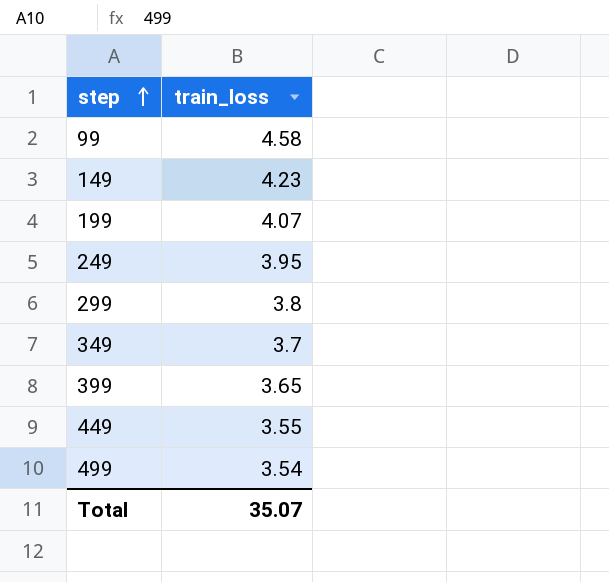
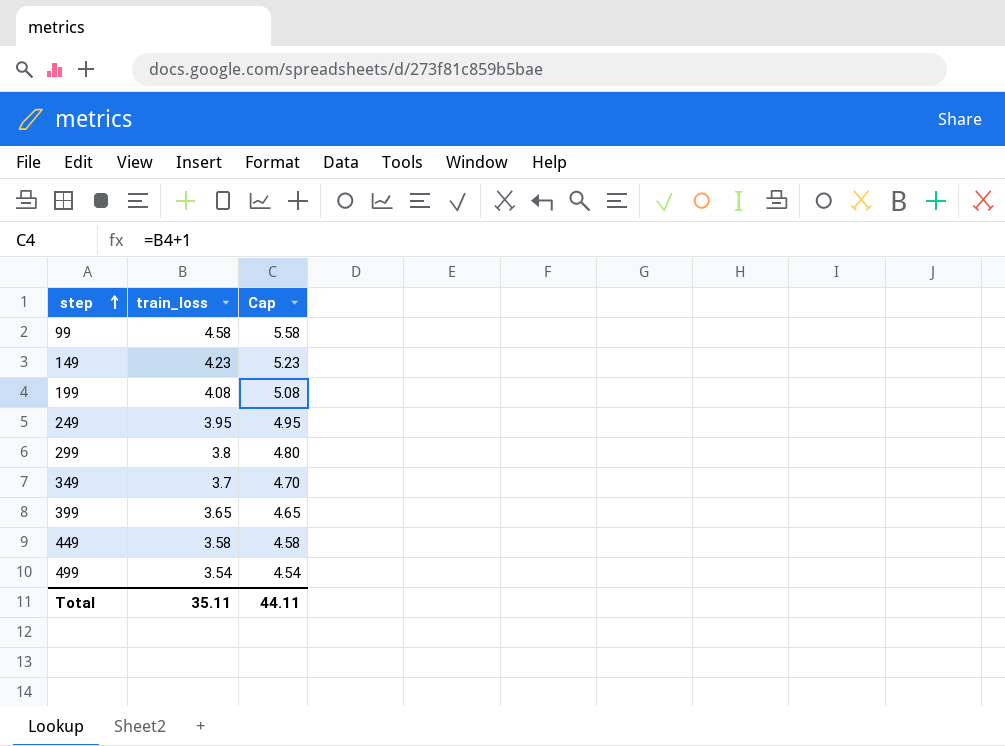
column Cap | formula: none -> [train_loss] + 1
199 | train_loss: 4.07 -> 4.08
449 | train_loss: 3.55 -> 3.58
Total | train_loss: 35.07 -> 35.11

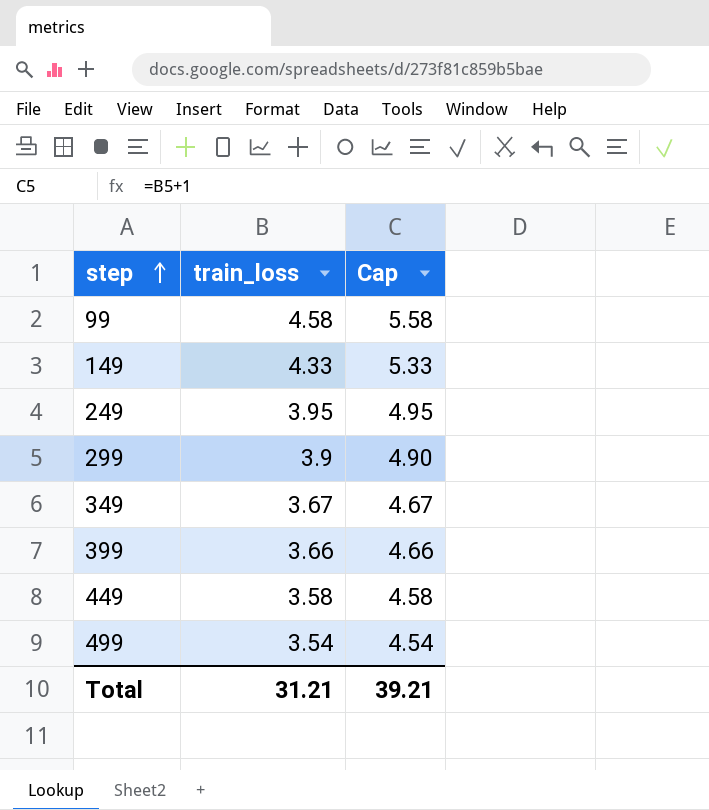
row 199: 4.08 | 5.08 -> none
149 | train_loss: 4.23 -> 4.33
149 | Cap: 5.23 -> 5.33
299 | train_loss: 3.8 -> 3.9
299 | Cap: 4.80 -> 4.90
349 | train_loss: 3.7 -> 3.67
349 | Cap: 4.70 -> 4.67
399 | train_loss: 3.65 -> 3.66
399 | Cap: 4.65 -> 4.66
Total | train_loss: 35.11 -> 31.21
Total | Cap: 44.11 -> 39.21

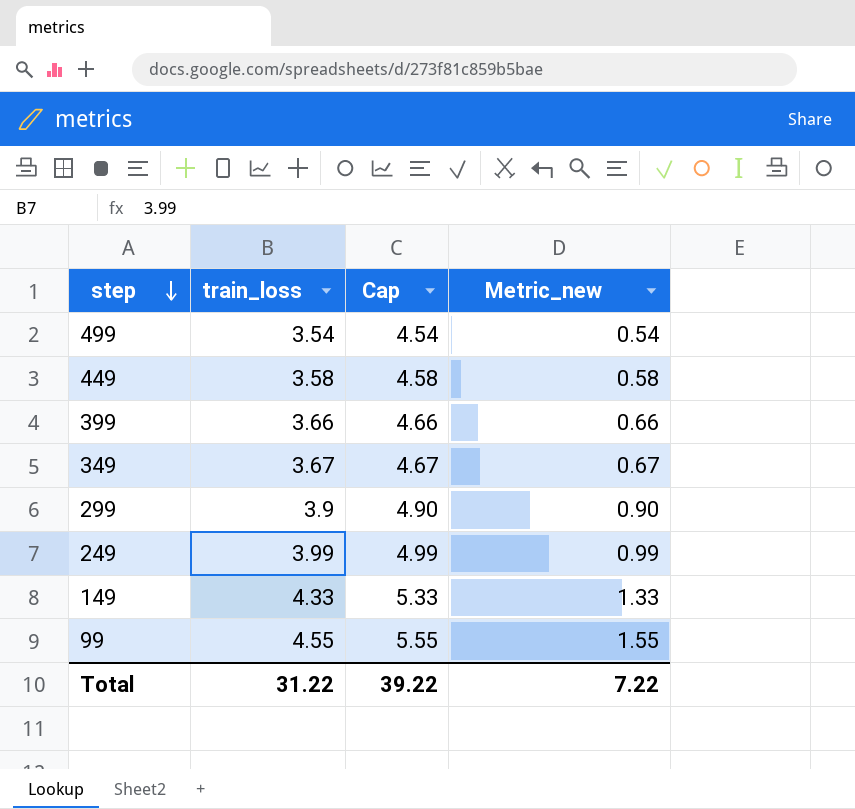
row order: step ascending -> step descending
column Metric_new | formula: none -> [train_loss] - 3
249 | train_loss: 3.95 -> 3.99
249 | Cap: 4.95 -> 4.99
99 | train_loss: 4.58 -> 4.55
99 | Cap: 5.58 -> 5.55
Total | train_loss: 31.21 -> 31.22
Total | Cap: 39.21 -> 39.22

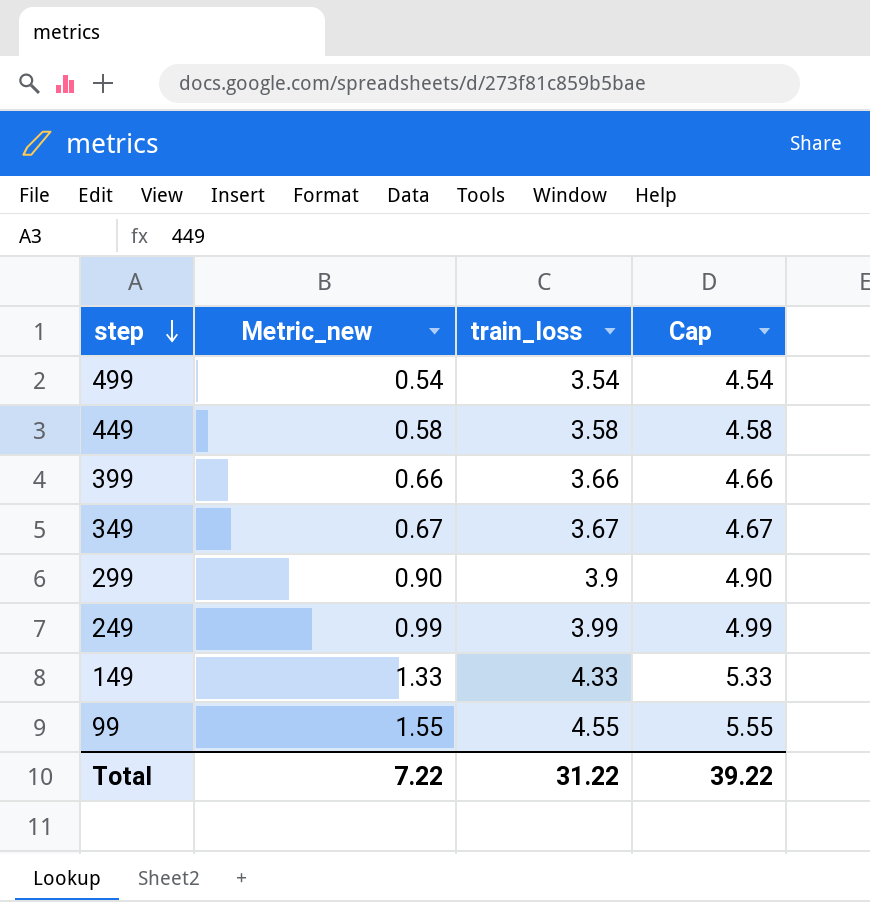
column Metric_new | position: 4 -> 2

